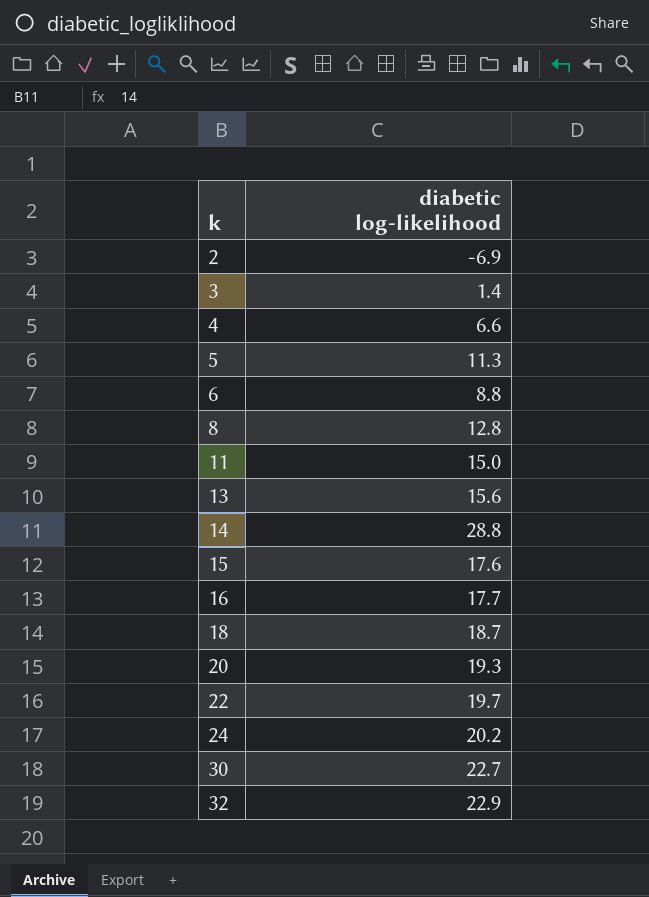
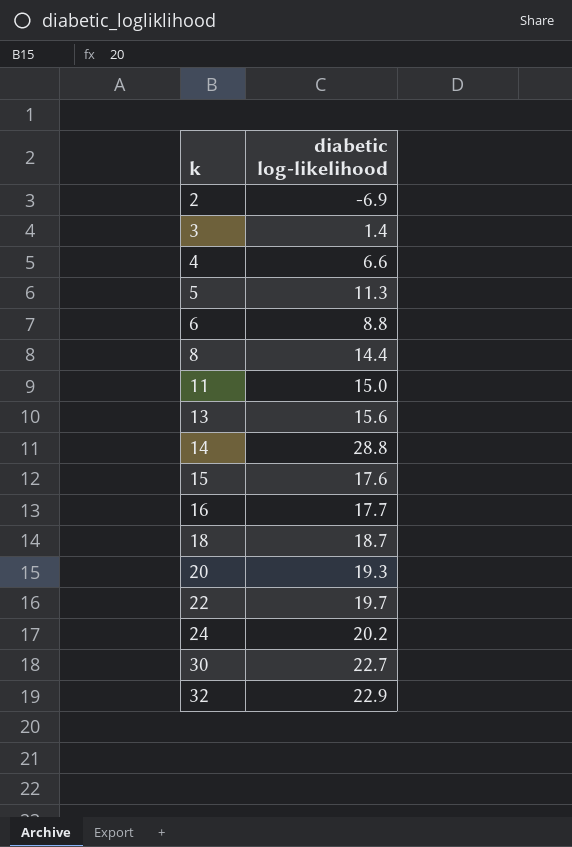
8 | diabetic log-likelihood: 12.8 -> 14.4

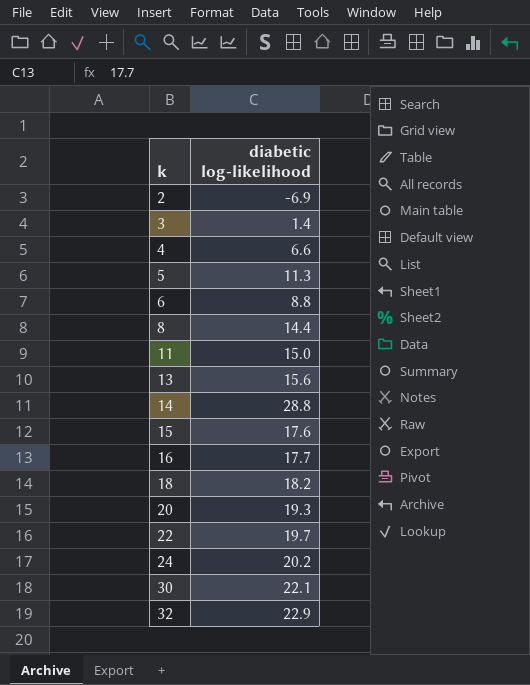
18 | diabetic log-likelihood: 18.7 -> 18.2
30 | diabetic log-likelihood: 22.7 -> 22.1

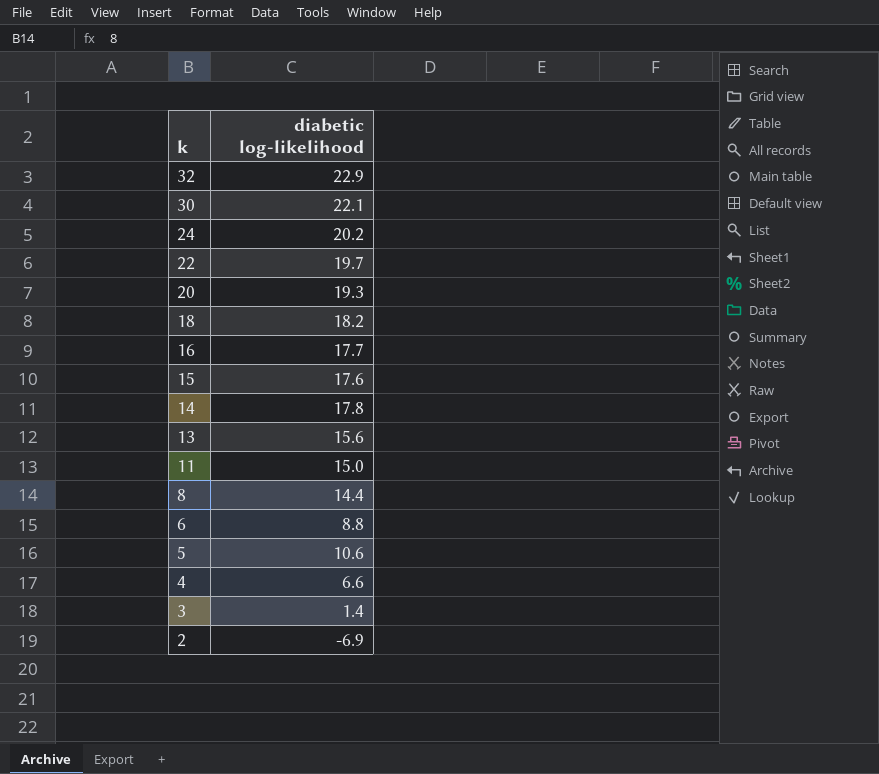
row order: k ascending -> k descending
14 | diabetic log-likelihood: 28.8 -> 17.8
5 | diabetic log-likelihood: 11.3 -> 10.6

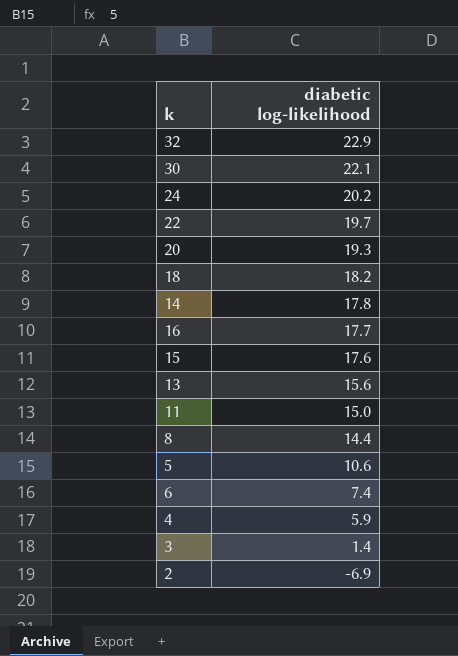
row order: k descending -> diabetic log-likelihood descending
6 | diabetic log-likelihood: 8.8 -> 7.4
4 | diabetic log-likelihood: 6.6 -> 5.9

